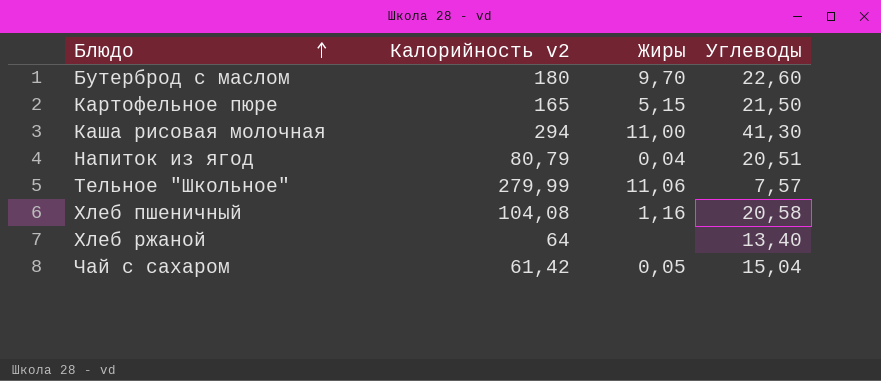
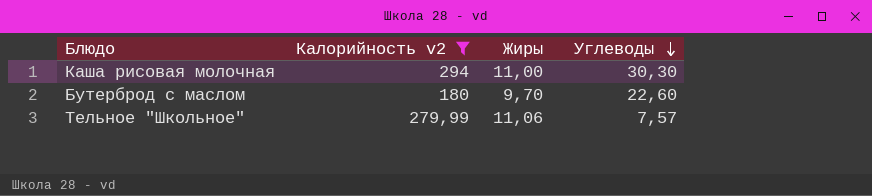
filter: none -> Калорийность v2 >= 180
row order: Блюдо ascending -> Углеводы descending
Каша рисовая молочная | Углеводы: 41,30 -> 30,30

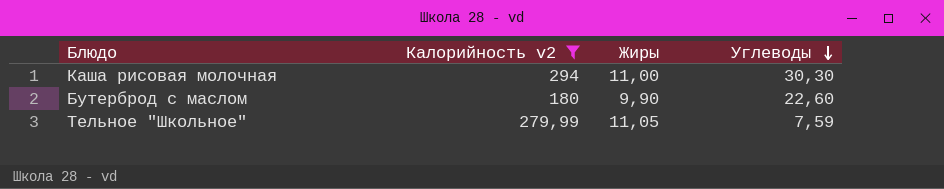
Бутерброд с маслом | Жиры: 9,70 -> 9,90
Тельное "Школьное" | Жиры: 11,06 -> 11,05
Тельное "Школьное" | Углеводы: 7,57 -> 7,59

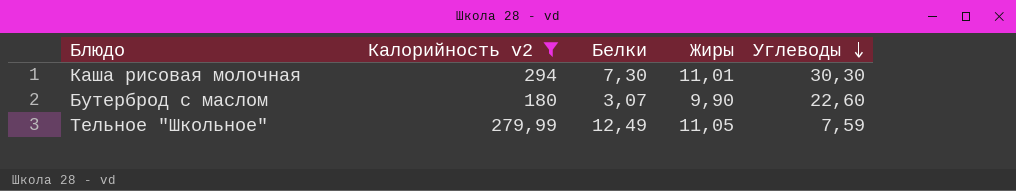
column Белки | position: none -> 3
Каша рисовая молочная | Жиры: 11,00 -> 11,01

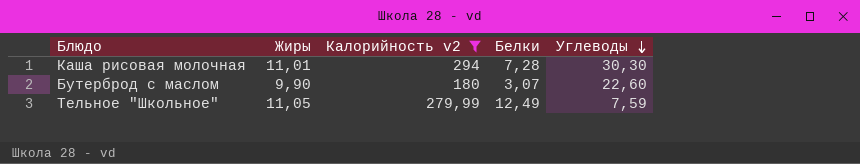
column Жиры | position: 4 -> 2
Каша рисовая молочная | Белки: 7,30 -> 7,28

